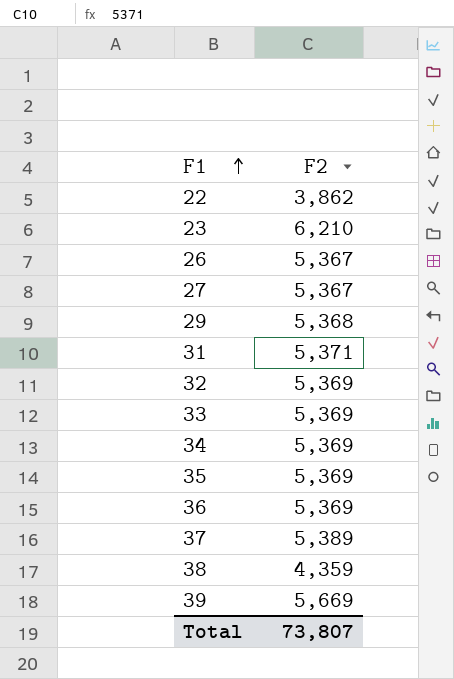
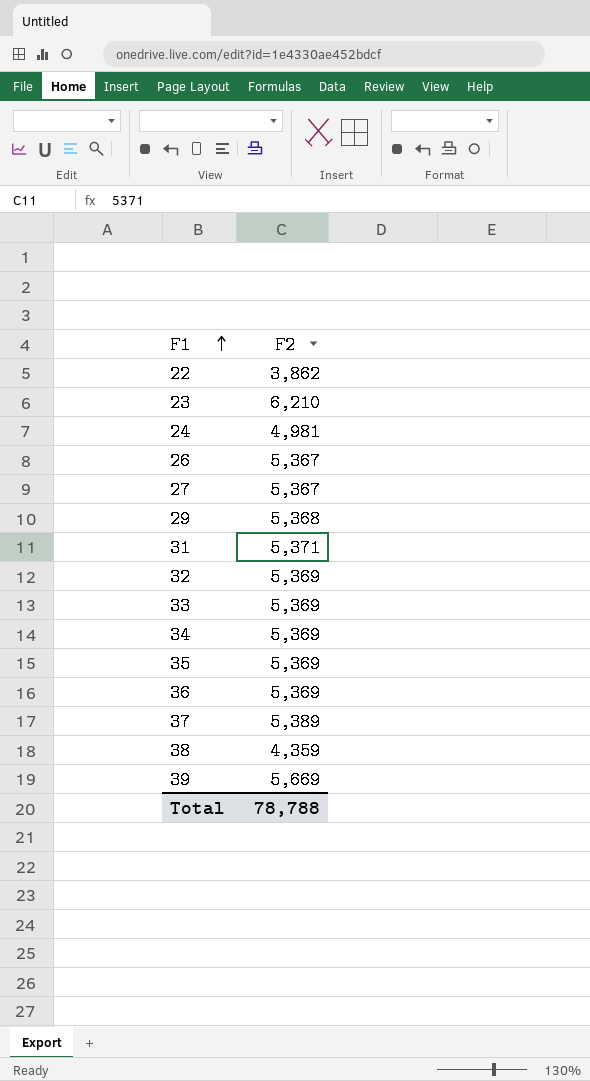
row 24: none -> 4,981
Total | F2: 73,807 -> 78,788

